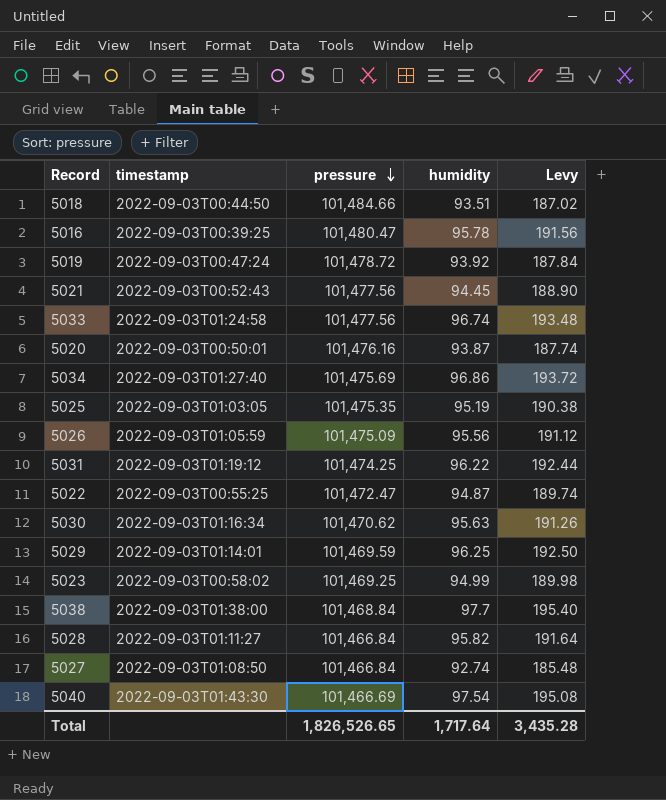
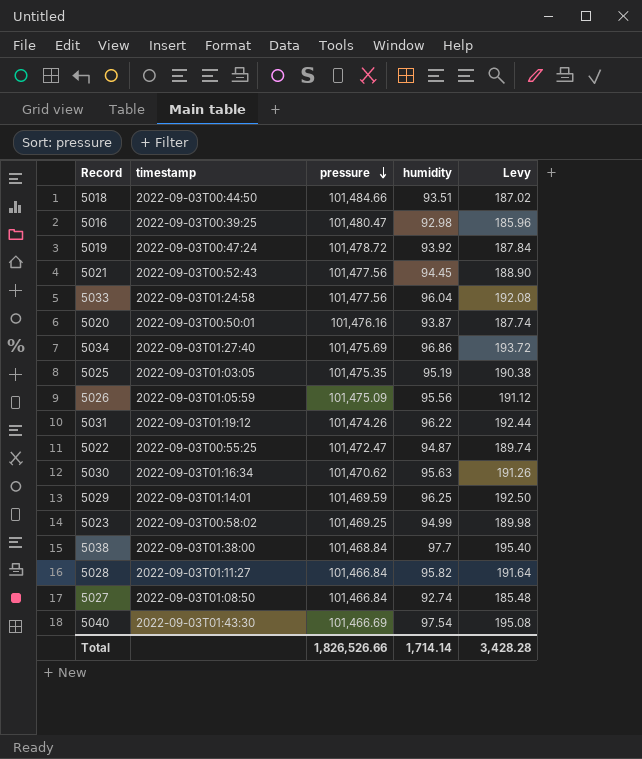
5016 | humidity: 95.78 -> 92.98
5016 | Levy: 191.56 -> 185.96
5033 | humidity: 96.74 -> 96.04
5033 | Levy: 193.48 -> 192.08
5031 | pressure: 101,474.25 -> 101,474.26
Total | pressure: 1,826,526.65 -> 1,826,526.66
Total | humidity: 1,717.64 -> 1,714.14
Total | Levy: 3,435.28 -> 3,428.28

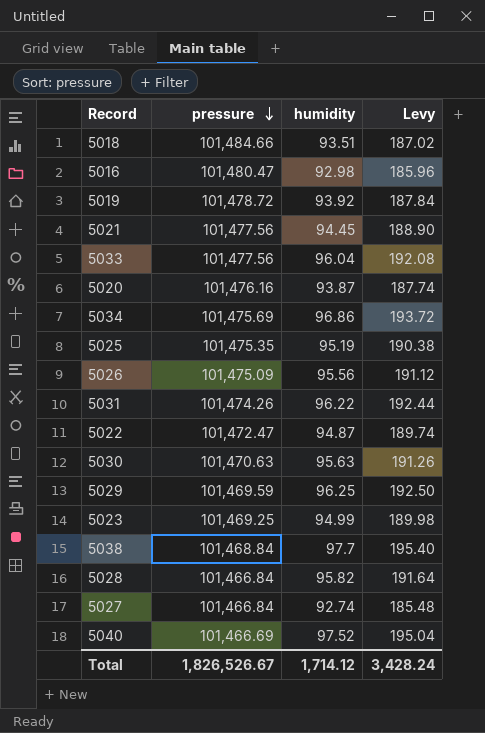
column timestamp | position: 2 -> none
5030 | pressure: 101,470.62 -> 101,470.63
5040 | humidity: 97.54 -> 97.52
5040 | Levy: 195.08 -> 195.04
Total | pressure: 1,826,526.66 -> 1,826,526.67
Total | humidity: 1,714.14 -> 1,714.12
Total | Levy: 3,428.28 -> 3,428.24

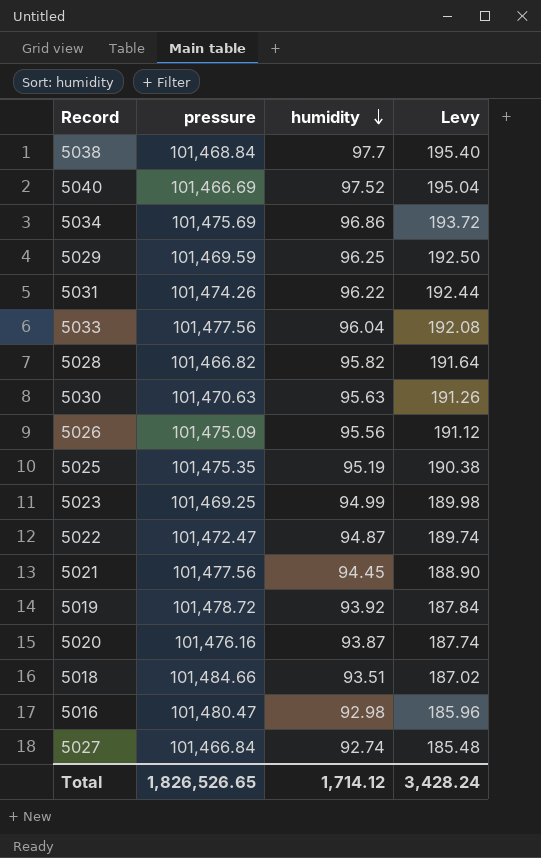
row order: pressure descending -> humidity descending
5028 | pressure: 101,466.84 -> 101,466.82
Total | pressure: 1,826,526.67 -> 1,826,526.65

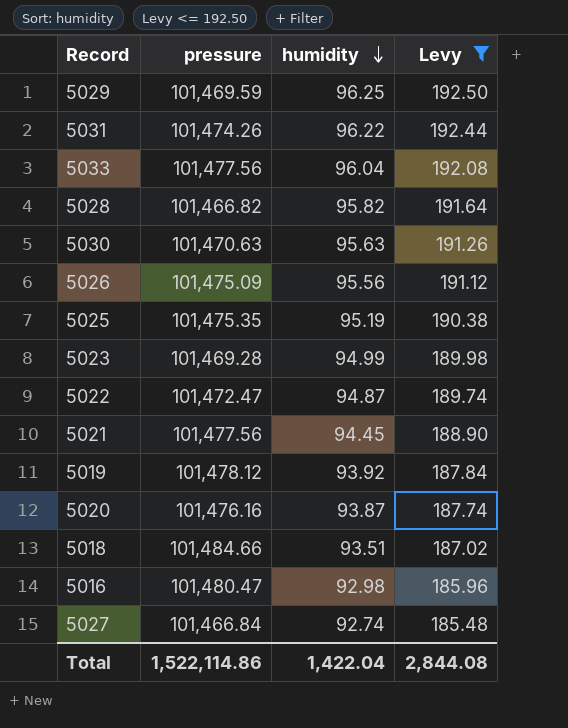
filter: none -> Levy <= 192.50
5023 | pressure: 101,469.25 -> 101,469.28
5019 | pressure: 101,478.72 -> 101,478.12
Total | pressure: 1,826,526.65 -> 1,522,114.86
Total | humidity: 1,714.12 -> 1,422.04
Total | Levy: 3,428.24 -> 2,844.08

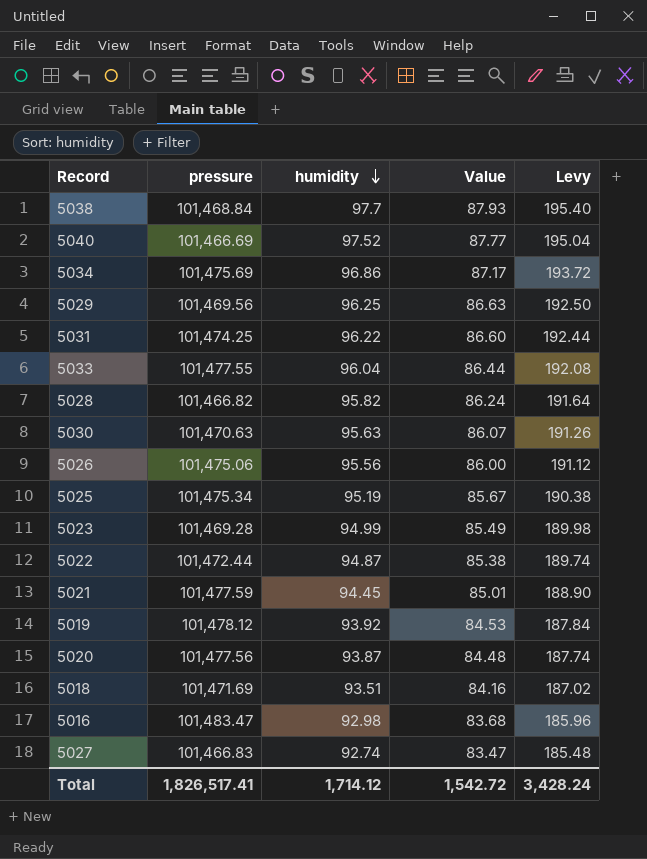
filter: Levy <= 192.50 -> none
column Value | formula: none -> [humidity] * 0.9
5029 | pressure: 101,469.59 -> 101,469.56
5031 | pressure: 101,474.26 -> 101,474.25
5033 | pressure: 101,477.56 -> 101,477.55
5026 | pressure: 101,475.09 -> 101,475.06
5025 | pressure: 101,475.35 -> 101,475.34
5022 | pressure: 101,472.47 -> 101,472.44
5021 | pressure: 101,477.56 -> 101,477.59
5020 | pressure: 101,476.16 -> 101,477.56
5018 | pressure: 101,484.66 -> 101,471.69
5016 | pressure: 101,480.47 -> 101,483.47
5027 | pressure: 101,466.84 -> 101,466.83
Total | pressure: 1,522,114.86 -> 1,826,517.41
Total | humidity: 1,422.04 -> 1,714.12
Total | Levy: 2,844.08 -> 3,428.24

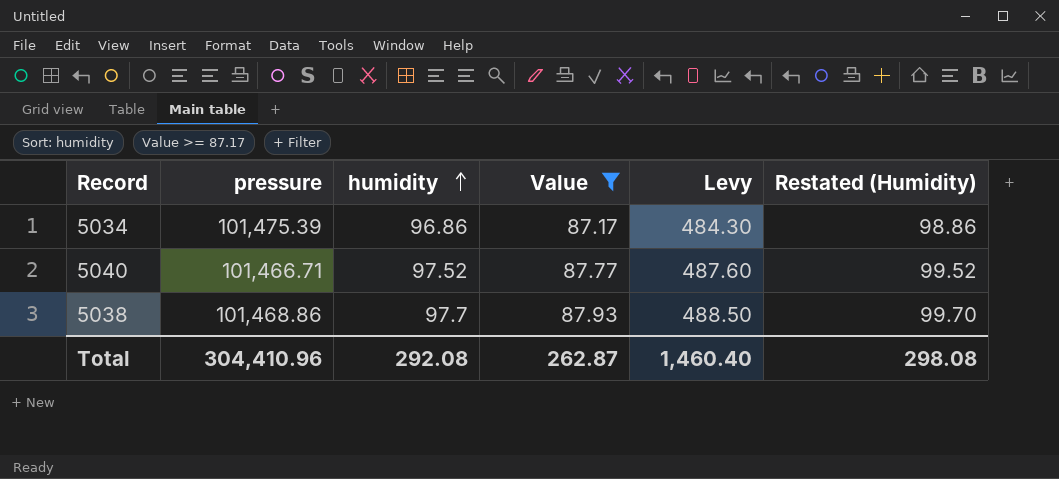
filter: none -> Value >= 87.17
row order: humidity descending -> humidity ascending
column Levy | formula: [humidity] * 2 -> [humidity] * 5
column Restated (Humidity) | formula: none -> [humidity] + 2
5034 | pressure: 101,475.69 -> 101,475.39
5040 | pressure: 101,466.69 -> 101,466.71
5038 | pressure: 101,468.84 -> 101,468.86
Total | pressure: 1,826,517.41 -> 304,410.96
Total | humidity: 1,714.12 -> 292.08
Total | Value: 1,542.72 -> 262.87
Total | Levy: 3,428.24 -> 1,460.40

